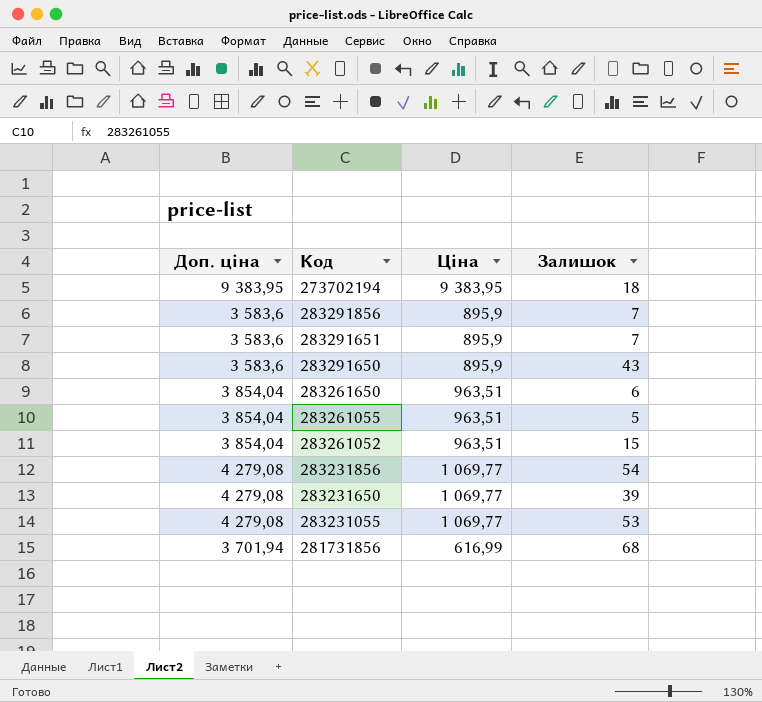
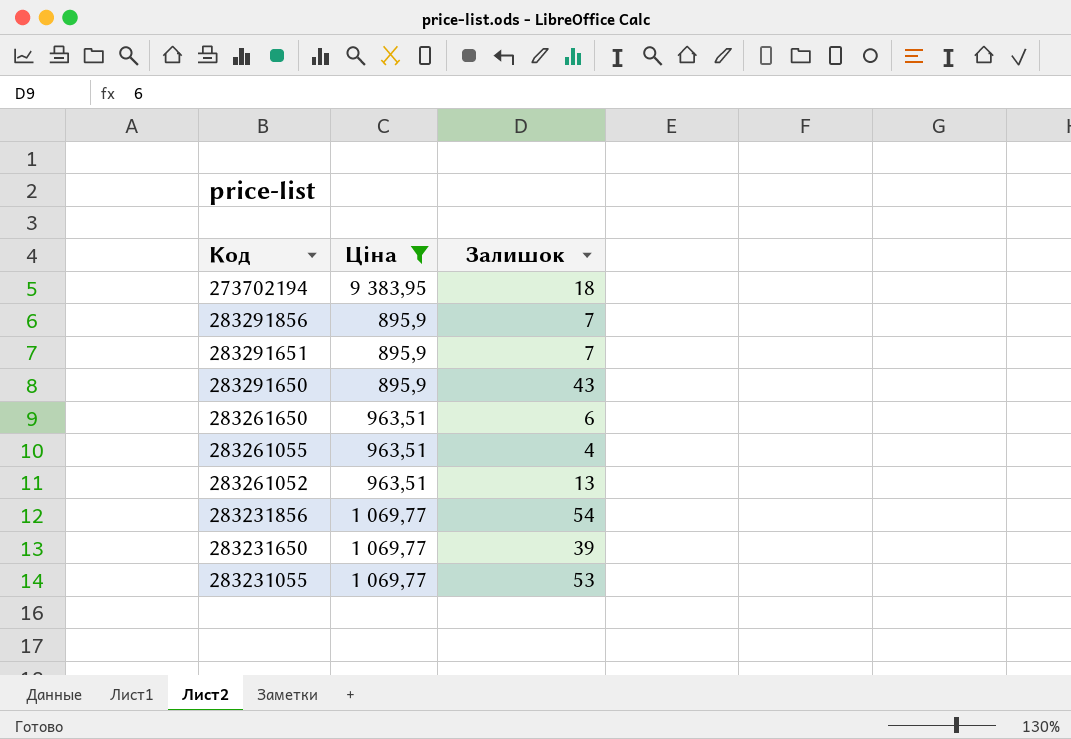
filter: none -> Ціна != 616,99
column Доп. ціна | position: 1 -> none
283261055 | Залишок: 5 -> 4
283261052 | Залишок: 15 -> 13

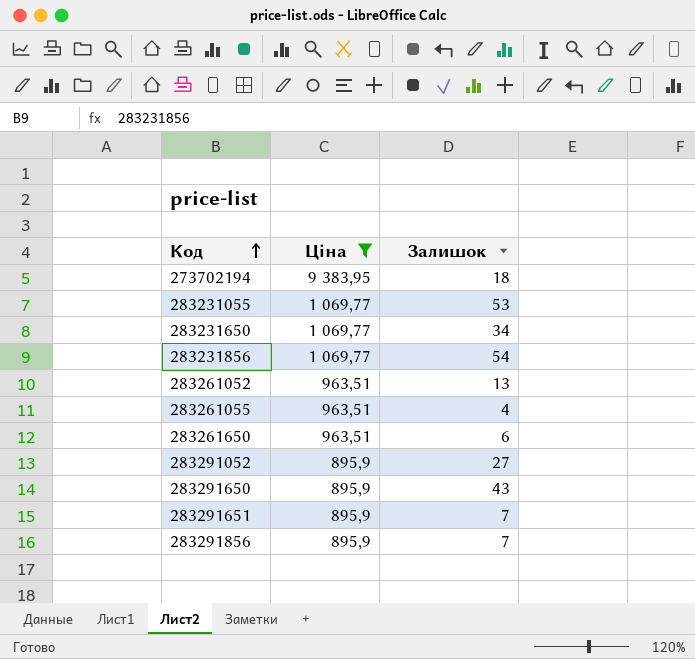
row order: none -> Код ascending
283231650 | Залишок: 39 -> 34
row 283291052: none -> 895,9 | 27

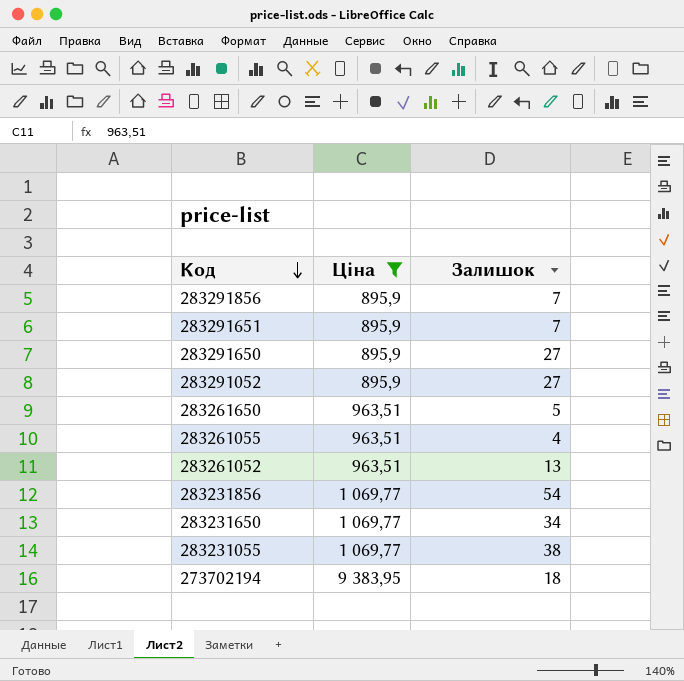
row order: Код ascending -> Код descending
283291650 | Залишок: 43 -> 27
283261650 | Залишок: 6 -> 5
283231055 | Залишок: 53 -> 38

